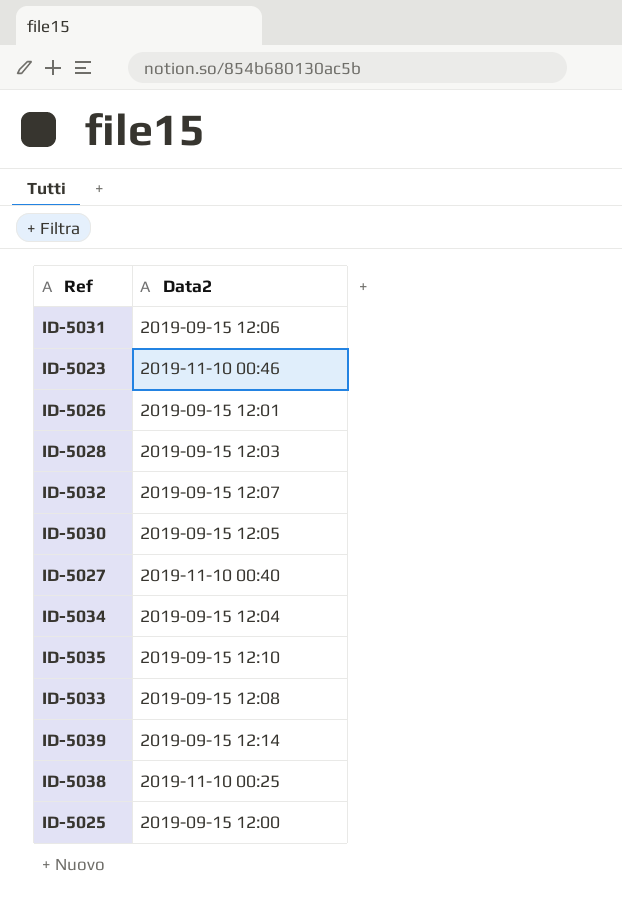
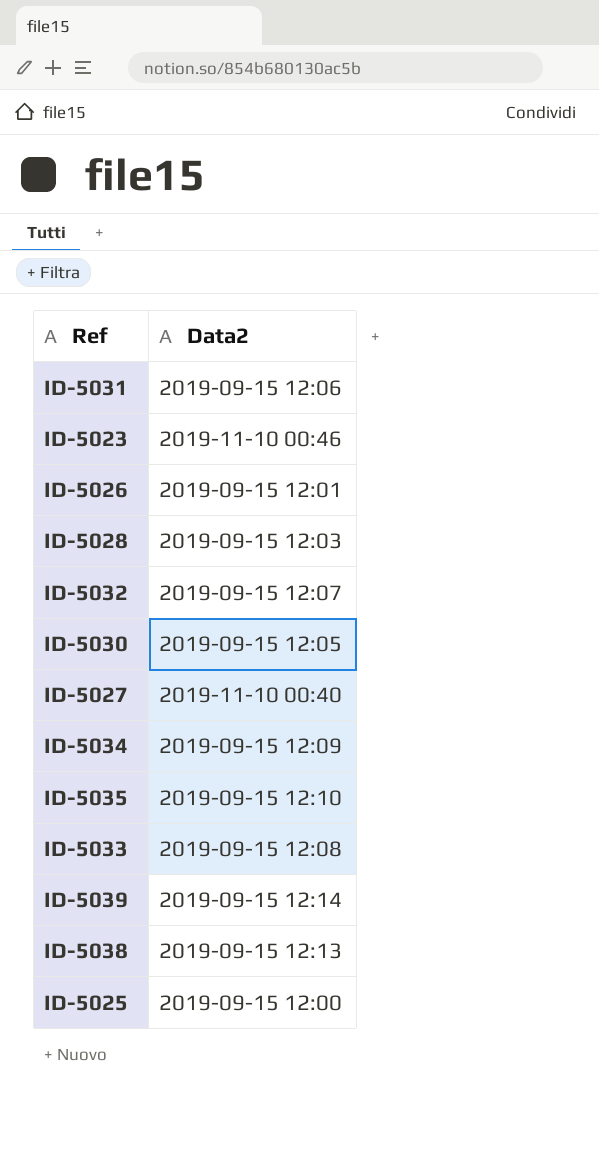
ID-5034 | Data2: 2019-09-15 12:04 -> 2019-09-15 12:09
ID-5038 | Data2: 2019-11-10 00:25 -> 2019-09-15 12:13

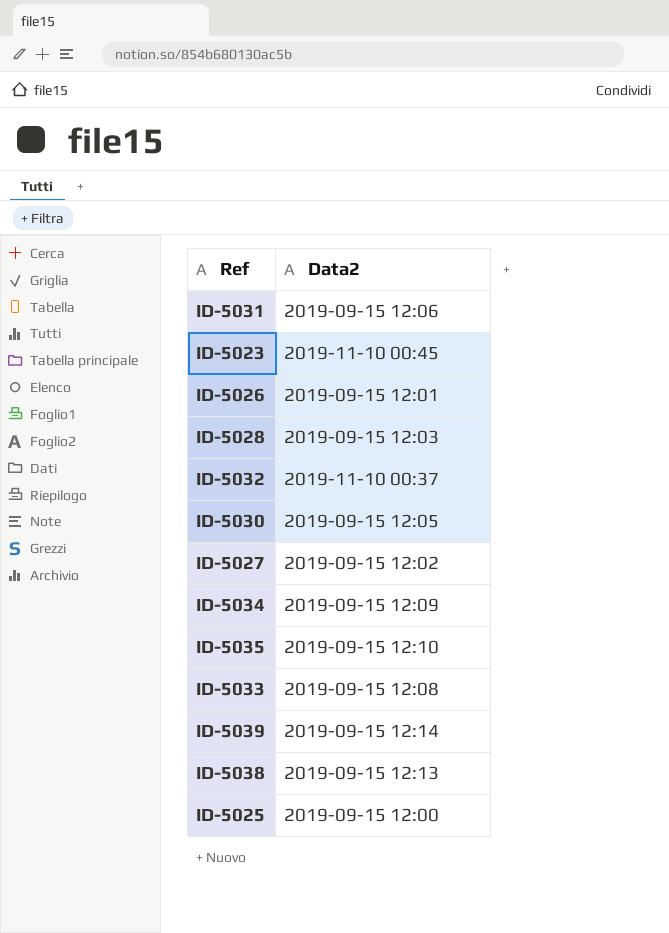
ID-5023 | Data2: 2019-11-10 00:46 -> 2019-11-10 00:45
ID-5032 | Data2: 2019-09-15 12:07 -> 2019-11-10 00:37
ID-5027 | Data2: 2019-11-10 00:40 -> 2019-09-15 12:02

